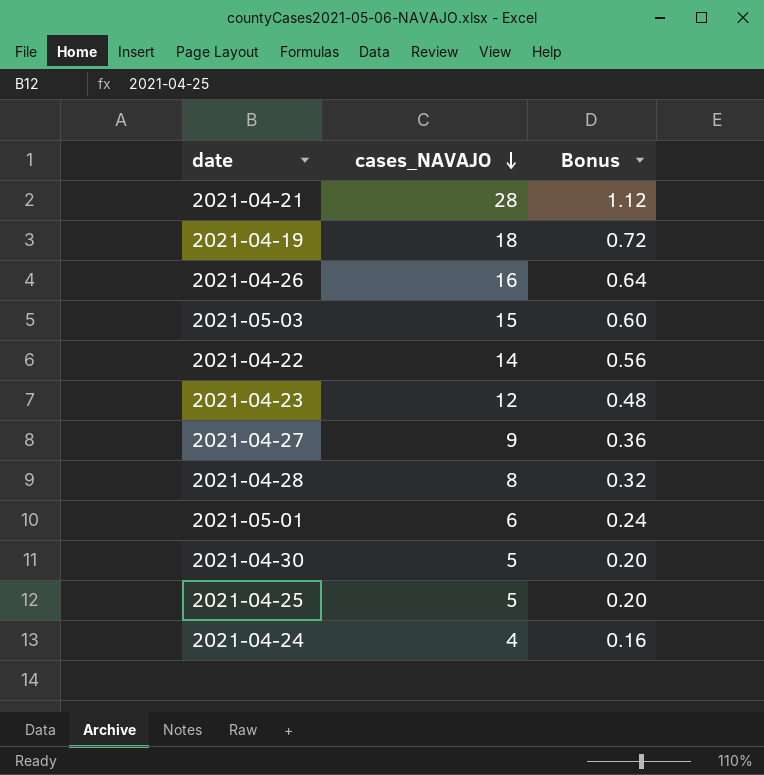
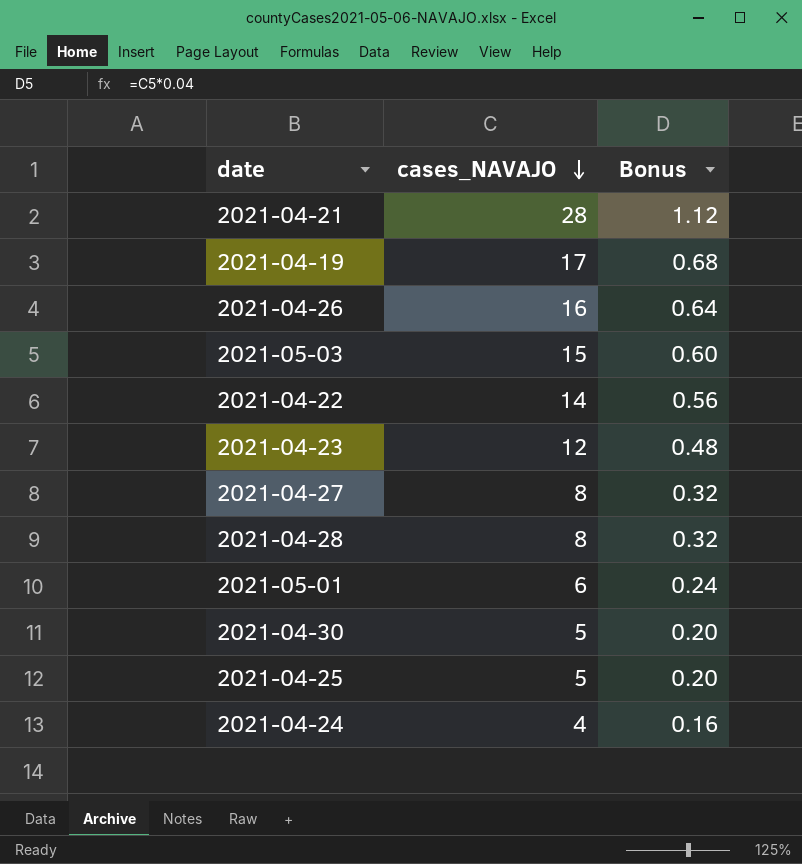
2021-04-19 | cases_NAVAJO: 18 -> 17
2021-04-19 | Bonus: 0.72 -> 0.68
2021-04-27 | cases_NAVAJO: 9 -> 8
2021-04-27 | Bonus: 0.36 -> 0.32

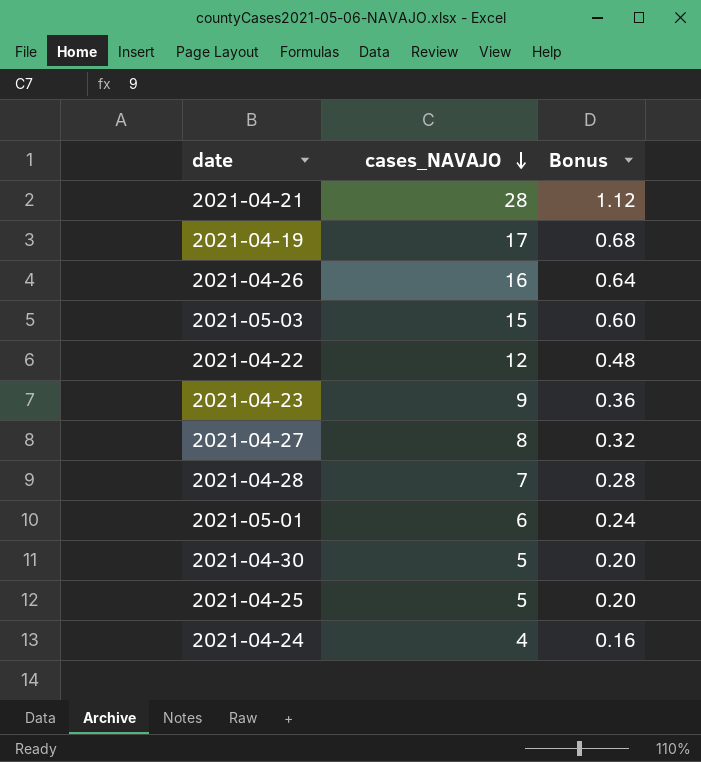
2021-04-22 | cases_NAVAJO: 14 -> 12
2021-04-22 | Bonus: 0.56 -> 0.48
2021-04-23 | cases_NAVAJO: 12 -> 9
2021-04-23 | Bonus: 0.48 -> 0.36
2021-04-28 | cases_NAVAJO: 8 -> 7
2021-04-28 | Bonus: 0.32 -> 0.28

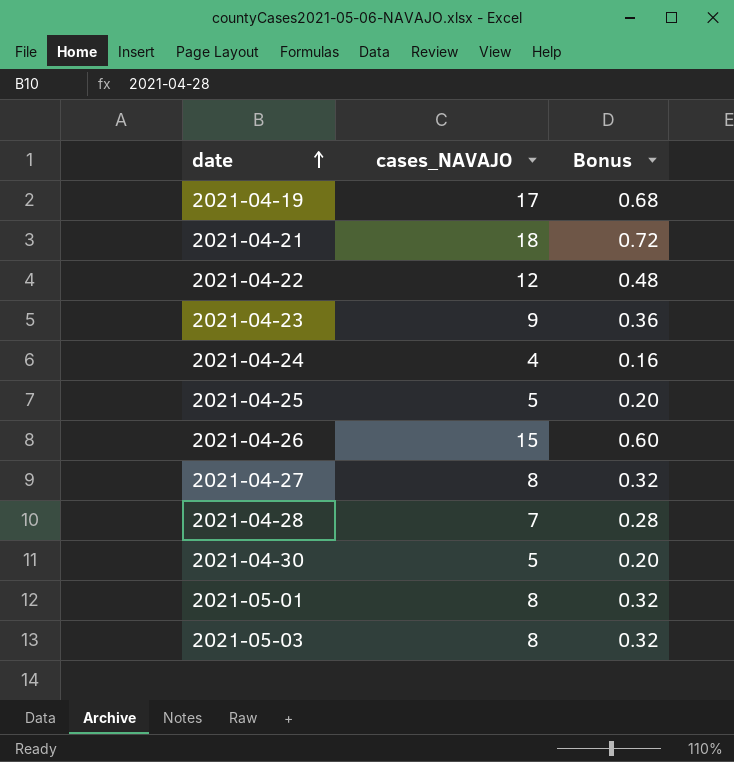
row order: cases_NAVAJO descending -> date ascending
2021-04-21 | cases_NAVAJO: 28 -> 18
2021-04-21 | Bonus: 1.12 -> 0.72
2021-04-26 | cases_NAVAJO: 16 -> 15
2021-04-26 | Bonus: 0.64 -> 0.60
2021-05-01 | cases_NAVAJO: 6 -> 8
2021-05-01 | Bonus: 0.24 -> 0.32
2021-05-03 | cases_NAVAJO: 15 -> 8
2021-05-03 | Bonus: 0.60 -> 0.32

